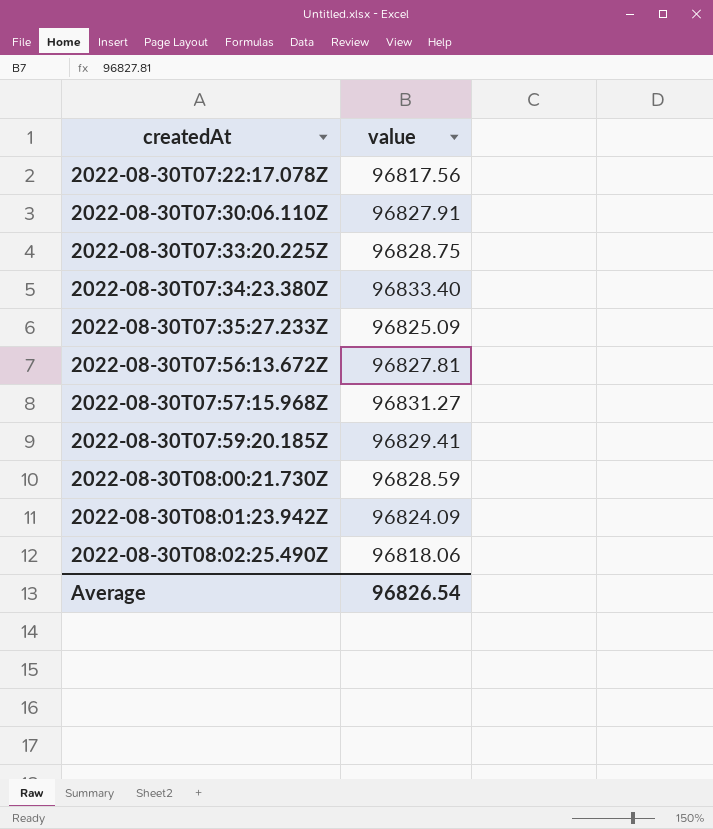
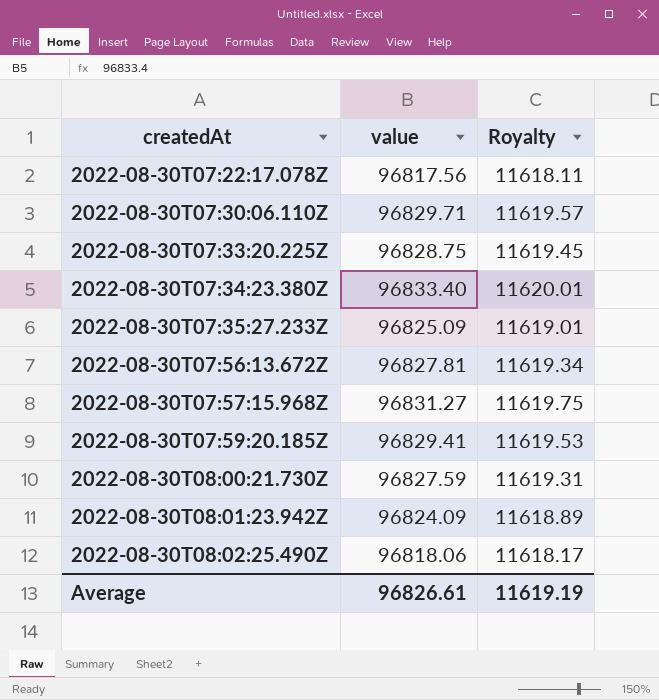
column Royalty | formula: none -> [value] * 0.12
2022-08-30T07:30:06.110Z | value: 96827.91 -> 96829.71
2022-08-30T08:00:21.730Z | value: 96828.59 -> 96827.59
Average | value: 96826.54 -> 96826.61

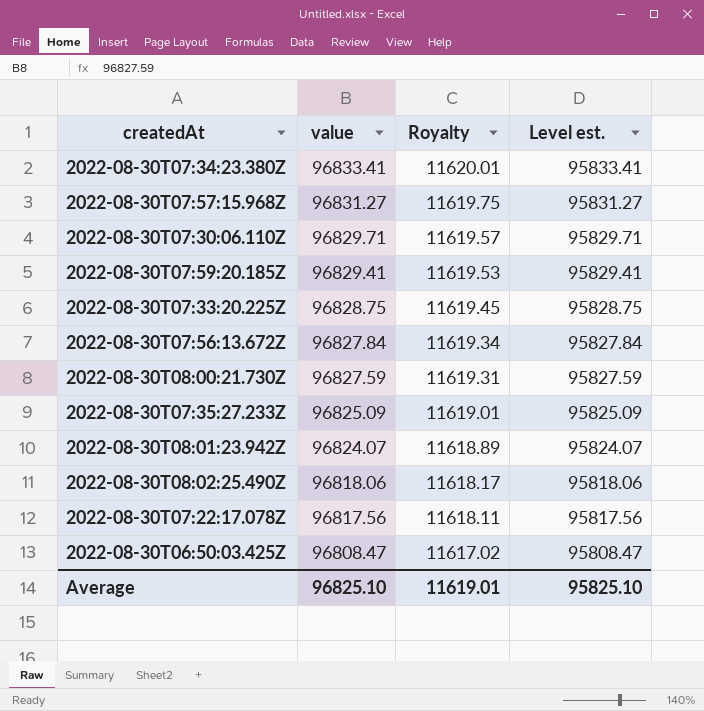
row order: createdAt ascending -> value descending
column Level est. | formula: none -> [value] - 1000
2022-08-30T07:34:23.380Z | value: 96833.40 -> 96833.41
2022-08-30T07:56:13.672Z | value: 96827.81 -> 96827.84
2022-08-30T08:01:23.942Z | value: 96824.09 -> 96824.07
row 2022-08-30T06:50:03.425Z: none -> 96808.47 | 11617.02 | 95808.47
Average | value: 96826.61 -> 96825.10
Average | Royalty: 11619.19 -> 11619.01

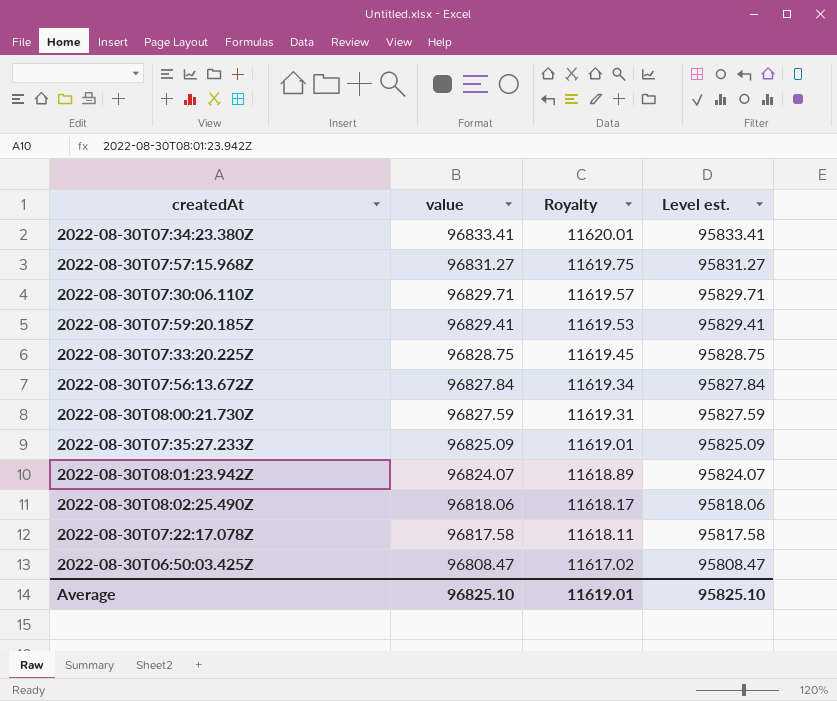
2022-08-30T07:22:17.078Z | value: 96817.56 -> 96817.58
2022-08-30T07:22:17.078Z | Level est.: 95817.56 -> 95817.58

